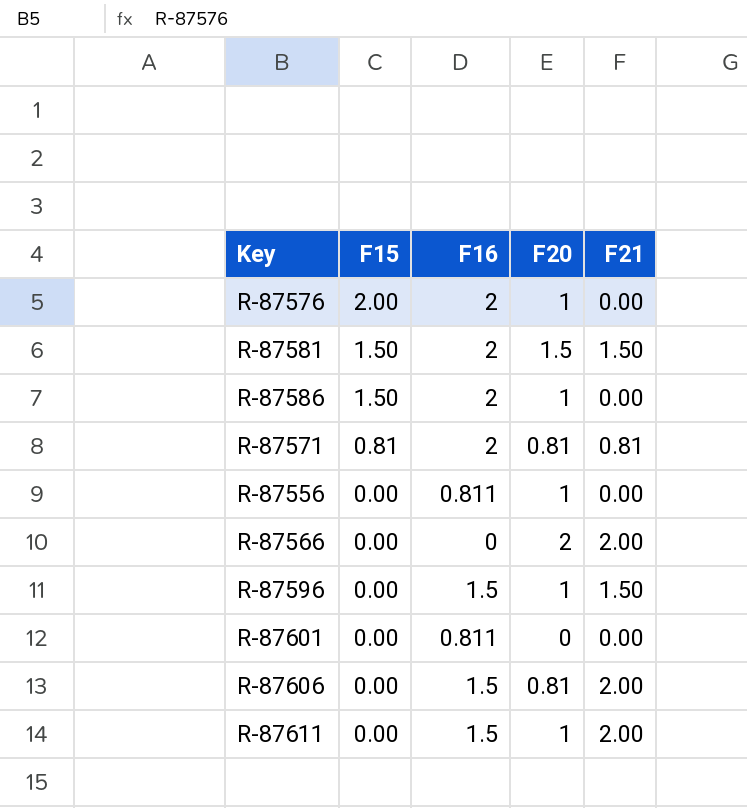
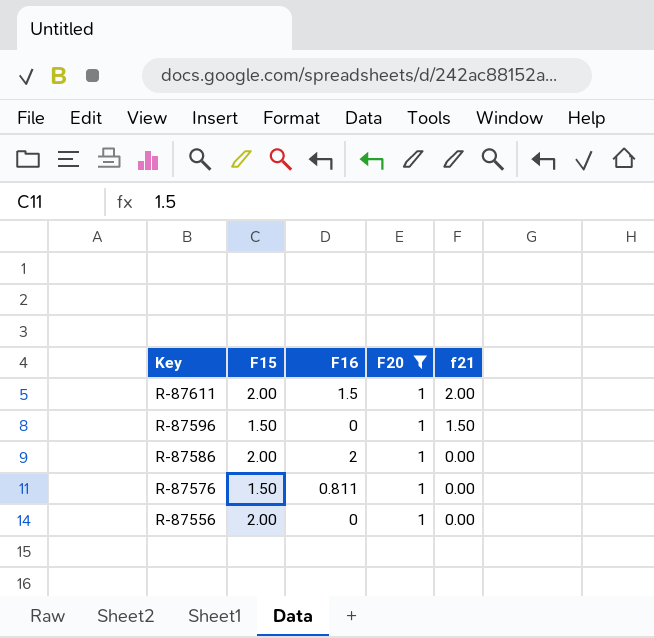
filter: none -> F20 = 1
row order: F15 descending -> Key descending
column name: F21 -> f21
R-87611 | F15: 0.00 -> 2.00
R-87596 | F15: 0.00 -> 1.50
R-87596 | F16: 1.5 -> 0
R-87586 | F15: 1.50 -> 2.00
R-87576 | F15: 2.00 -> 1.50
R-87576 | F16: 2 -> 0.811
R-87556 | F15: 0.00 -> 2.00
R-87556 | F16: 0.811 -> 0

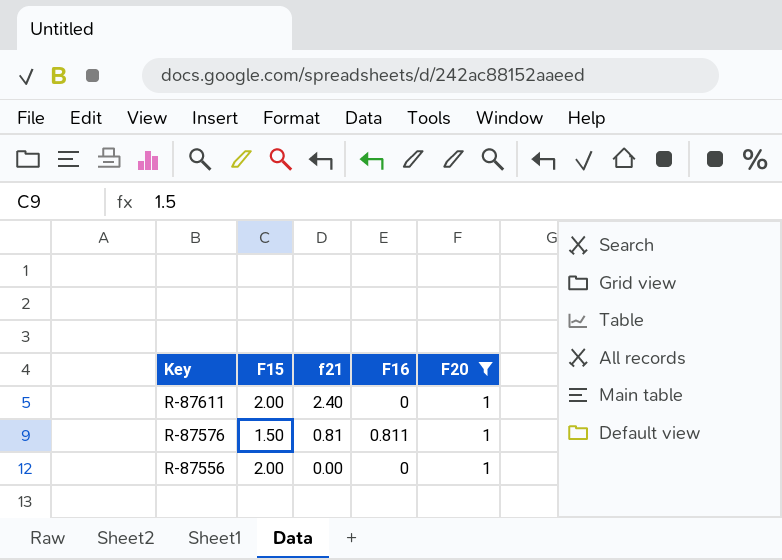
column f21 | position: 5 -> 3
row R-87596: 1.50 | 0 | 1 | 1.50 -> none
row R-87586: 2.00 | 2 | 1 | 0.00 -> none
R-87611 | f21: 2.00 -> 2.40
R-87611 | F16: 1.5 -> 0
R-87576 | f21: 0.00 -> 0.81

